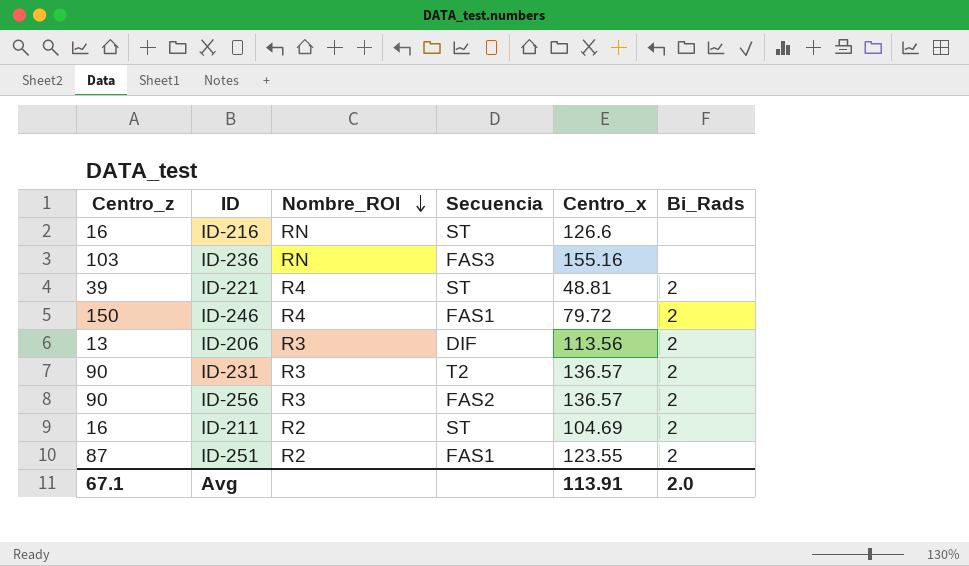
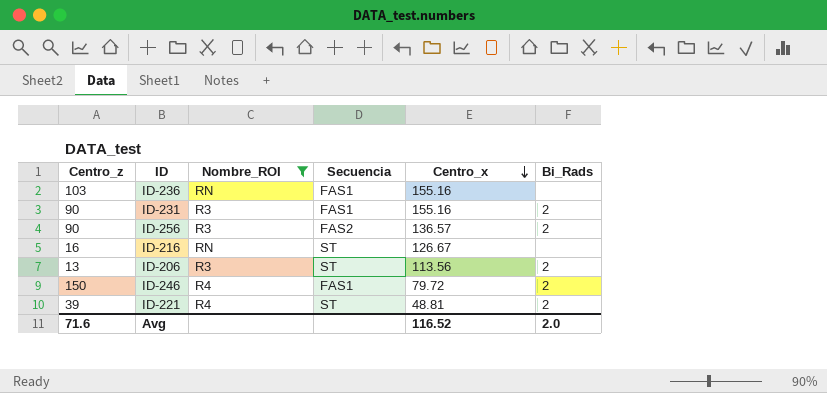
filter: none -> Nombre_ROI != R2
row order: Nombre_ROI descending -> Centro_x descending
ID-236 | Secuencia: FAS3 -> FAS1
ID-231 | Secuencia: T2 -> FAS1
ID-231 | Centro_x: 136.57 -> 155.16
ID-216 | Centro_x: 126.6 -> 126.67
ID-206 | Secuencia: DIF -> ST
Avg | Centro_z: 67.1 -> 71.6
Avg | Centro_x: 113.91 -> 116.52

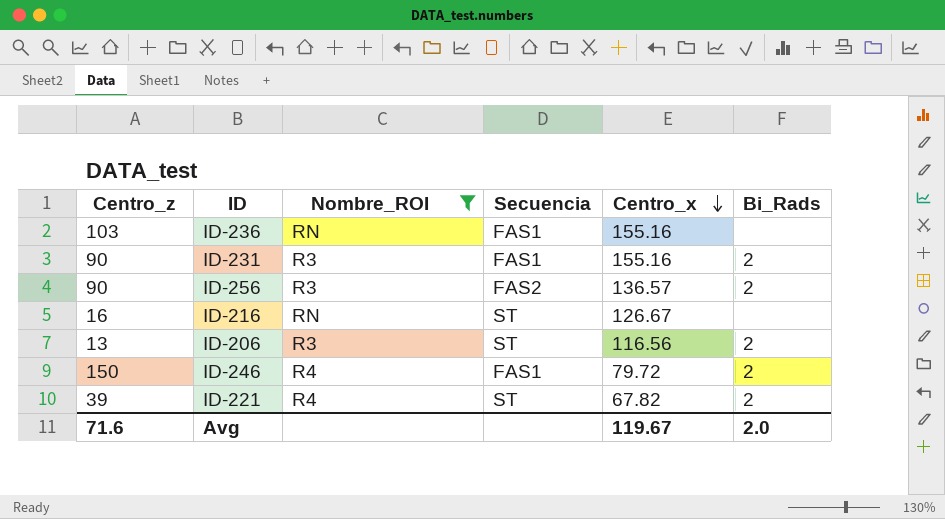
ID-206 | Centro_x: 113.56 -> 116.56
ID-221 | Centro_x: 48.81 -> 67.82
Avg | Centro_x: 116.52 -> 119.67

